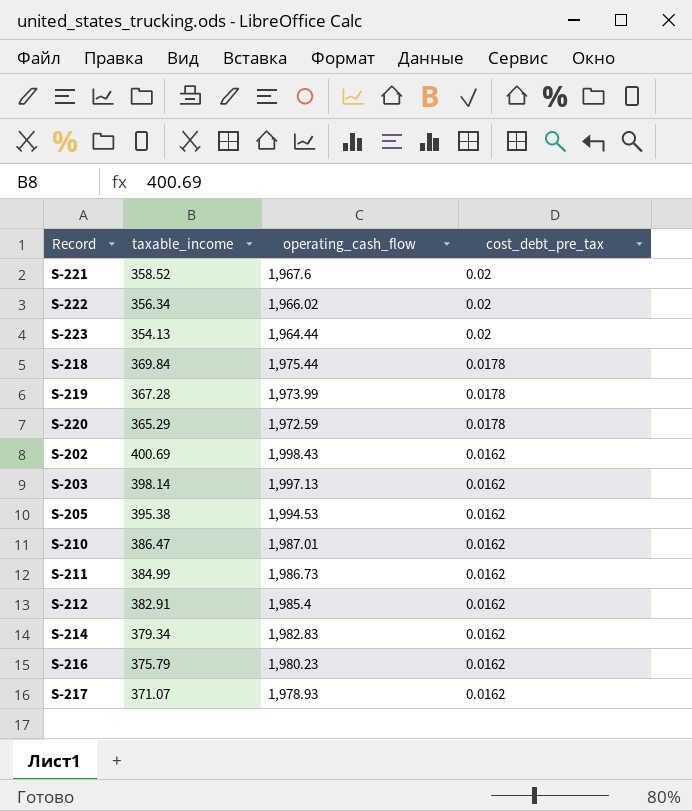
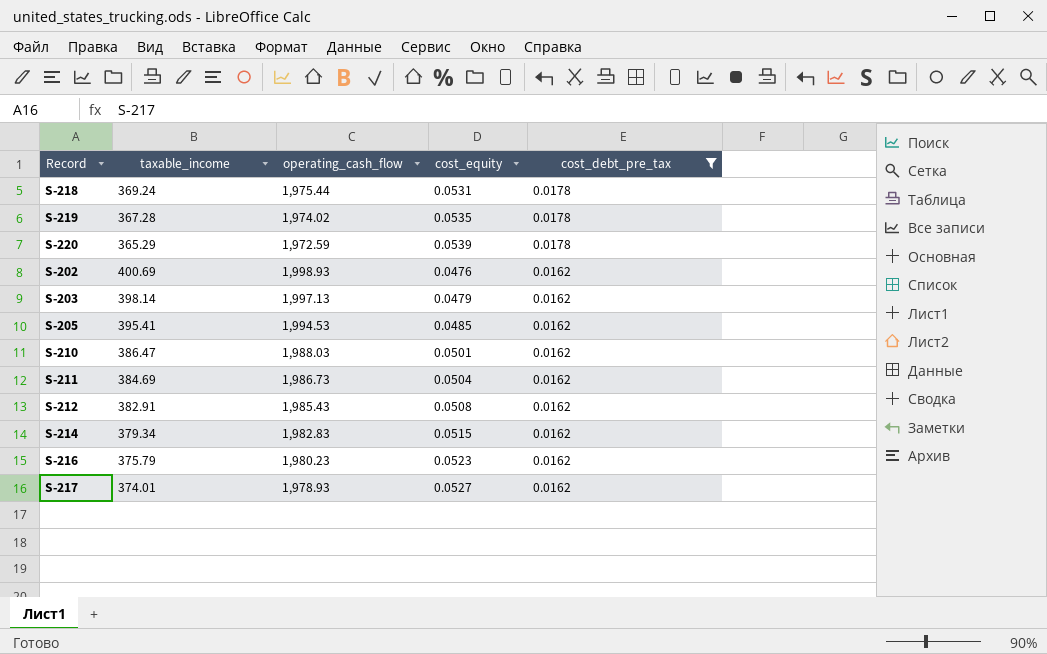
filter: none -> cost_debt_pre_tax != 0.02
column cost_equity | position: none -> 4
S-218 | taxable_income: 369.84 -> 369.24
S-219 | operating_cash_flow: 1,973.99 -> 1,974.02
S-202 | operating_cash_flow: 1,998.43 -> 1,998.93
S-205 | taxable_income: 395.38 -> 395.41
S-210 | operating_cash_flow: 1,987.01 -> 1,988.03
S-211 | taxable_income: 384.99 -> 384.69
S-212 | operating_cash_flow: 1,985.4 -> 1,985.43
S-217 | taxable_income: 371.07 -> 374.01

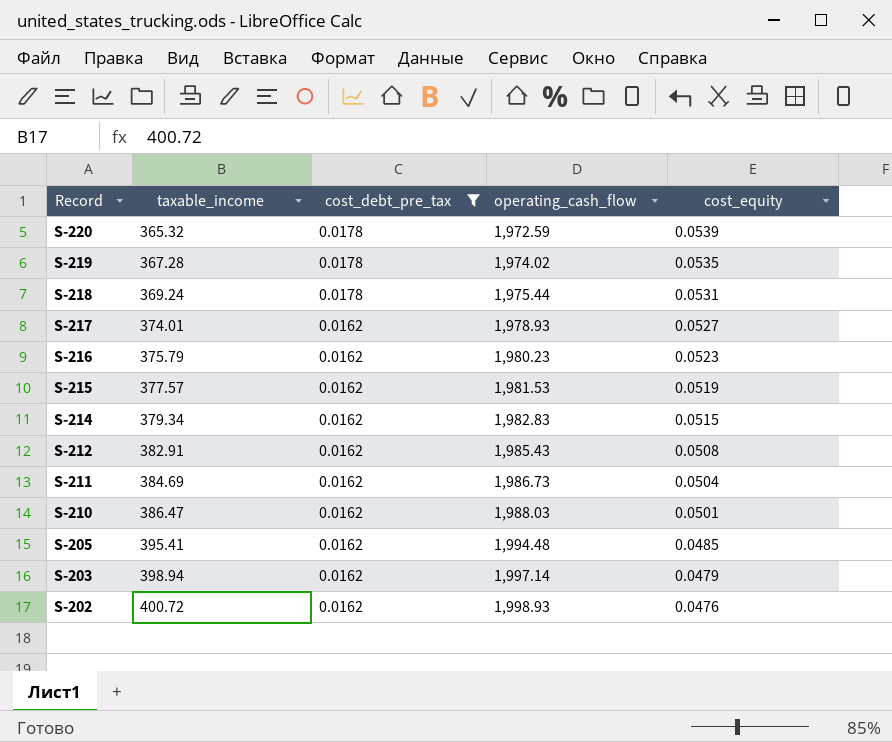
row order: cost_debt_pre_tax descending -> Record descending
column cost_debt_pre_tax | position: 5 -> 3
S-220 | taxable_income: 365.29 -> 365.32
row S-215: none -> 377.57 | 0.0162 | 1,981.53 | 0.0519
S-205 | operating_cash_flow: 1,994.53 -> 1,994.48
S-203 | taxable_income: 398.14 -> 398.94
S-203 | operating_cash_flow: 1,997.13 -> 1,997.14
S-202 | taxable_income: 400.69 -> 400.72

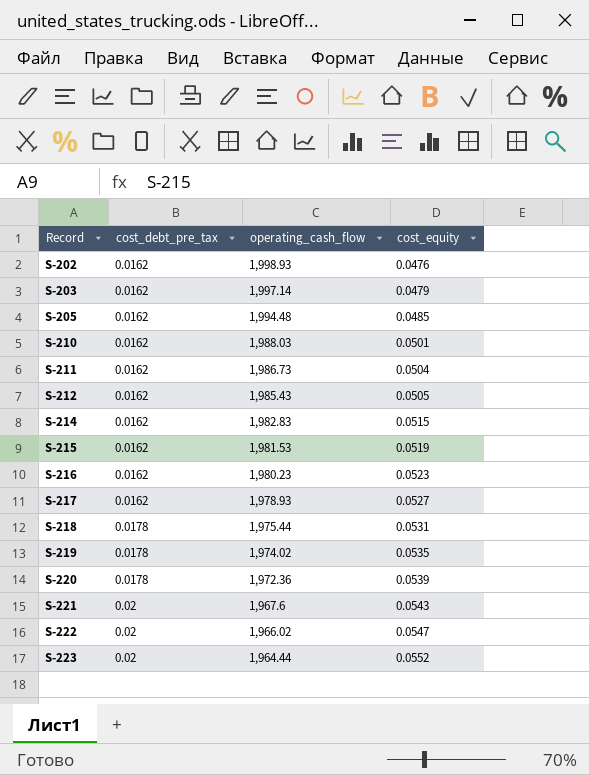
filter: cost_debt_pre_tax != 0.02 -> none
row order: Record descending -> Record ascending
column taxable_income | position: 2 -> none
S-212 | cost_equity: 0.0508 -> 0.0505
S-220 | operating_cash_flow: 1,972.59 -> 1,972.36

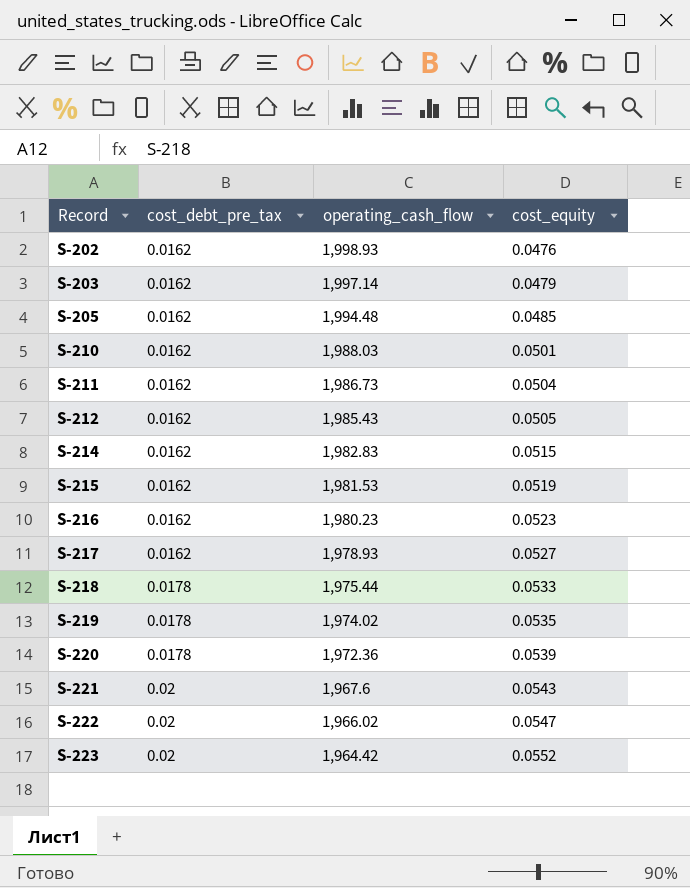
S-218 | cost_equity: 0.0531 -> 0.0533
S-223 | operating_cash_flow: 1,964.44 -> 1,964.42

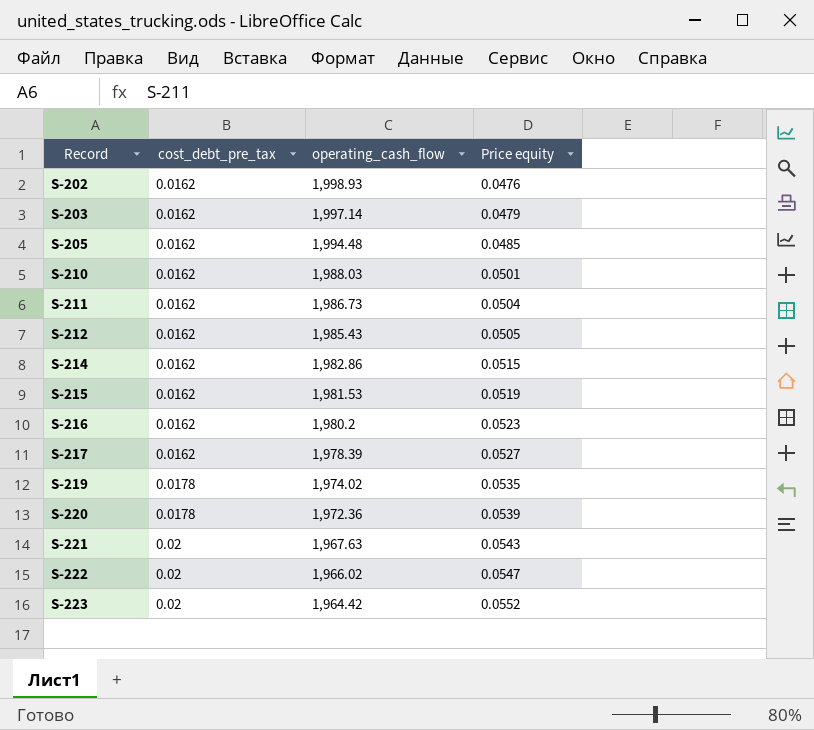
column name: cost_equity -> Price equity
row S-218: 0.0178 | 1,975.44 | 0.0533 -> none
S-214 | operating_cash_flow: 1,982.83 -> 1,982.86
S-216 | operating_cash_flow: 1,980.23 -> 1,980.2
S-217 | operating_cash_flow: 1,978.93 -> 1,978.39
S-221 | operating_cash_flow: 1,967.6 -> 1,967.63

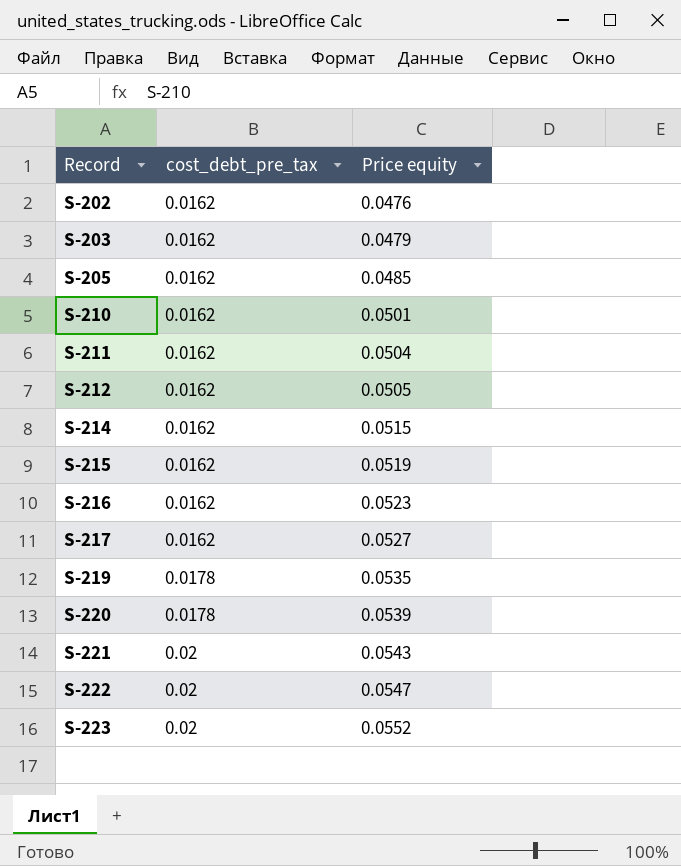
column operating_cash_flow | position: 3 -> none

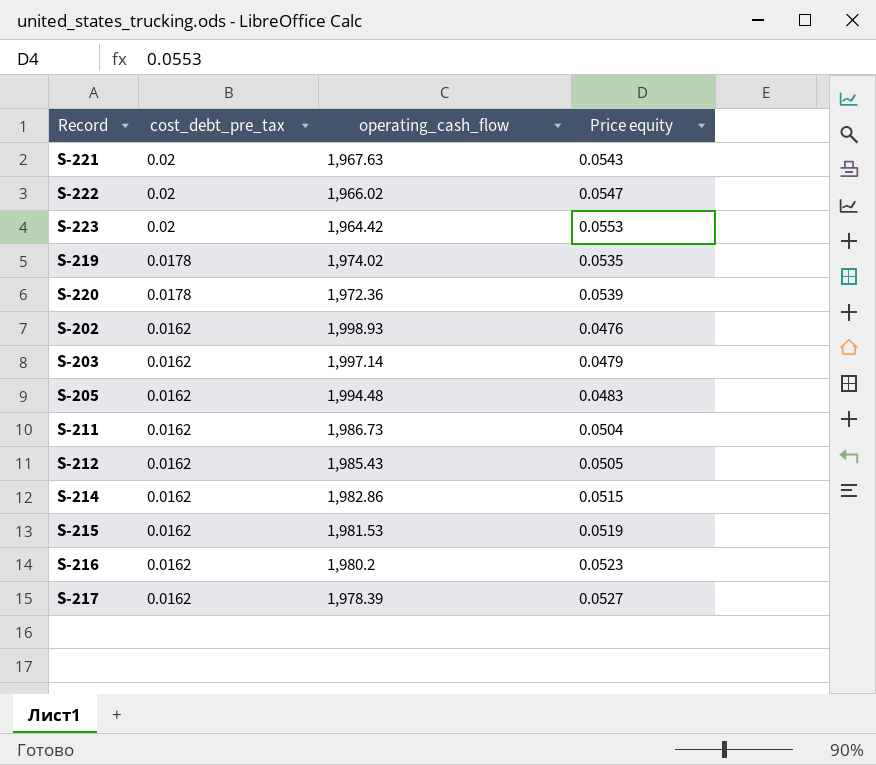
row order: Record ascending -> cost_debt_pre_tax descending
column operating_cash_flow | position: none -> 3
row S-210: 0.0162 | 0.0501 -> none
S-223 | Price equity: 0.0552 -> 0.0553
S-205 | Price equity: 0.0485 -> 0.0483

